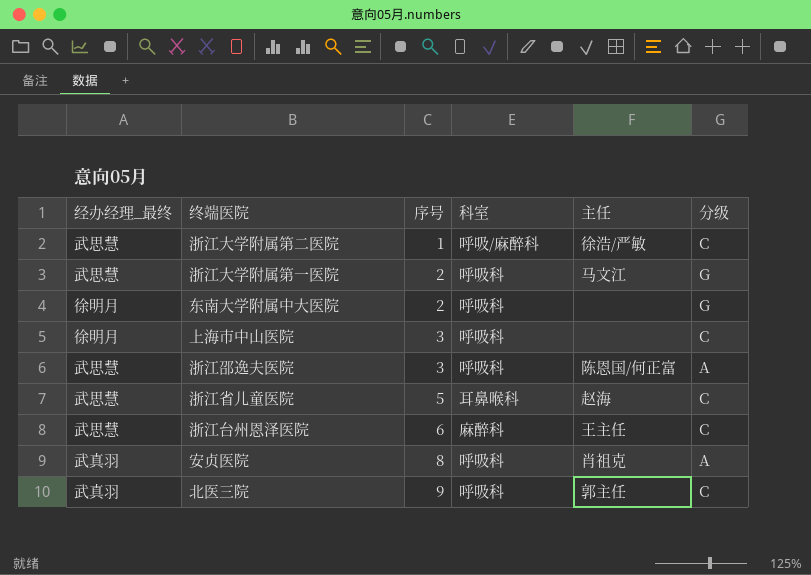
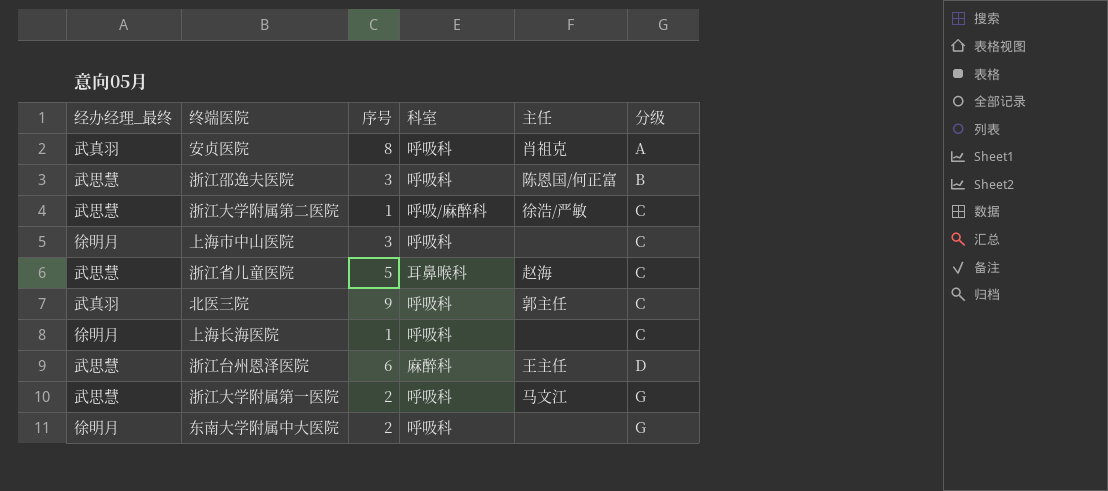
row order: 序号 ascending -> 分级 ascending
浙江邵逸夫医院 | 分级: A -> B
row 上海长海医院: none -> 徐明月 | 1 | 呼吸科 | none | C
浙江台州恩泽医院 | 分级: C -> D

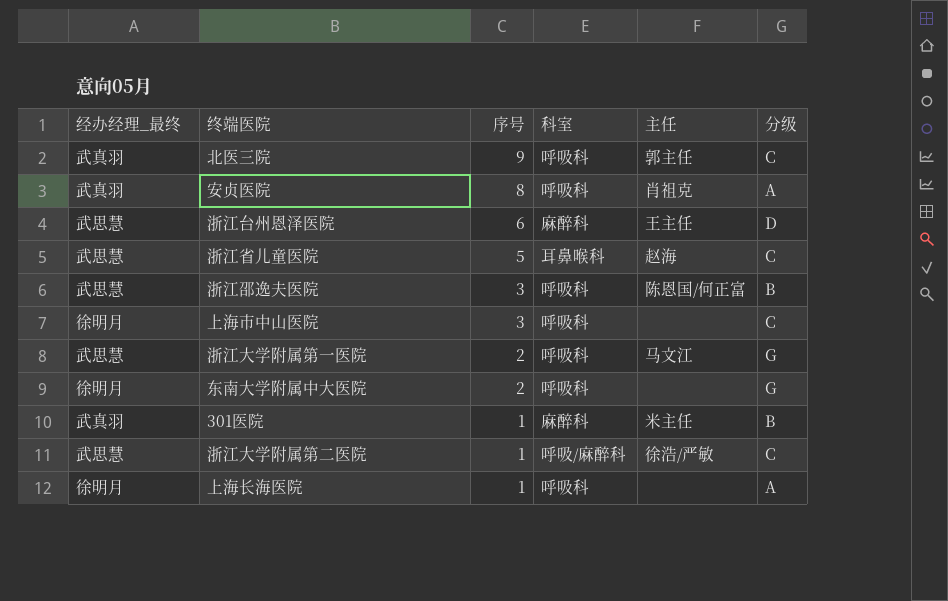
row order: 分级 ascending -> 序号 descending
row 301医院: none -> 武真羽 | 1 | 麻醉科 | 米主任 | B
上海长海医院 | 分级: C -> A

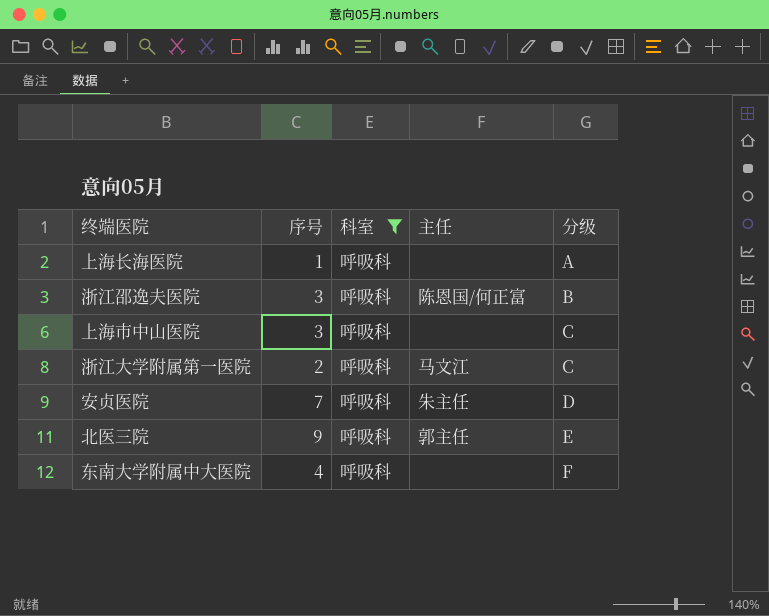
filter: none -> 科室 = 呼吸科
row order: 序号 descending -> 分级 ascending
column 经办经理_最终 | position: 1 -> none
浙江大学附属第一医院 | 分级: G -> C
安贞医院 | 序号: 8 -> 7
安贞医院 | 主任: 肖祖克 -> 朱主任
安贞医院 | 分级: A -> D
北医三院 | 分级: C -> E
东南大学附属中大医院 | 序号: 2 -> 4
东南大学附属中大医院 | 分级: G -> F

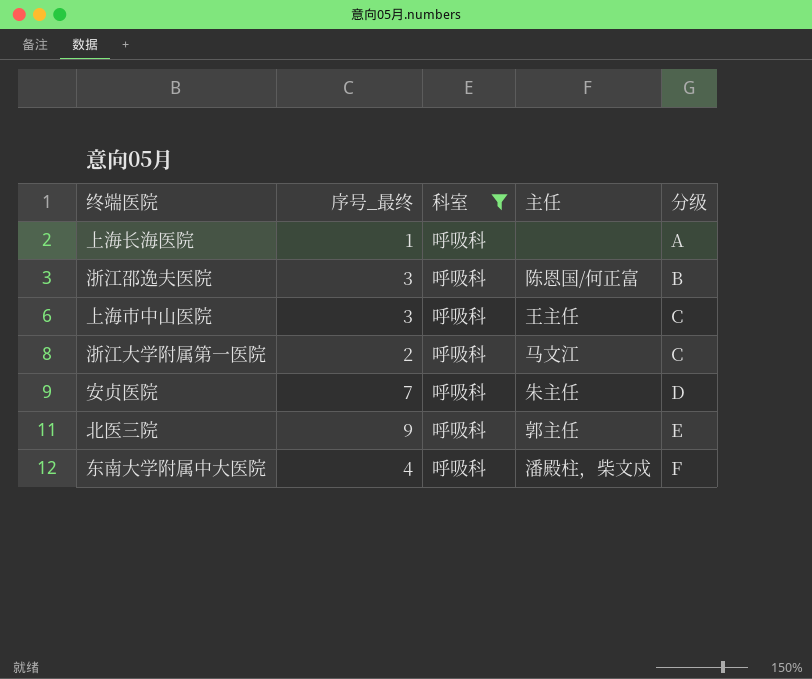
column name: 序号 -> 序号_最终
上海市中山医院 | 主任: none -> 王主任
东南大学附属中大医院 | 主任: none -> 潘殿柱，柴文戍

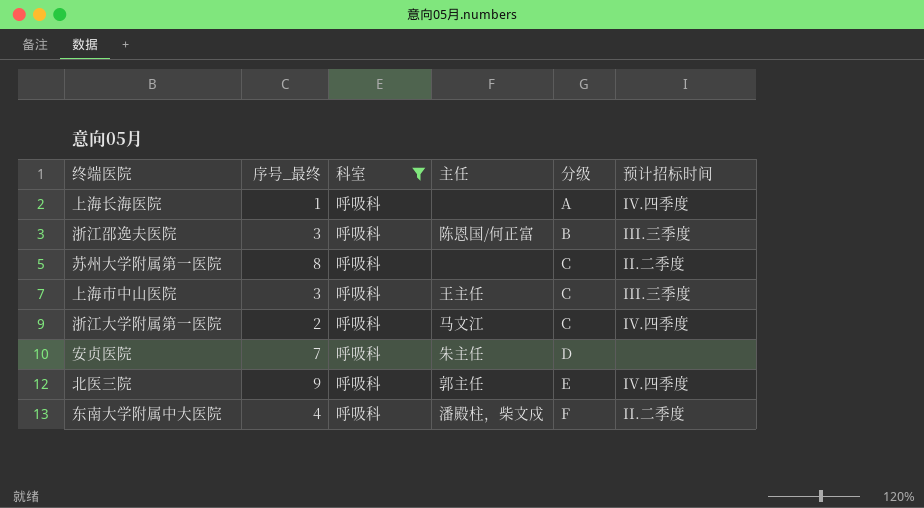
column 预计招标时间 | position: none -> 6
row 苏州大学附属第一医院: none -> 8 | 呼吸科 | none | C | II.二季度

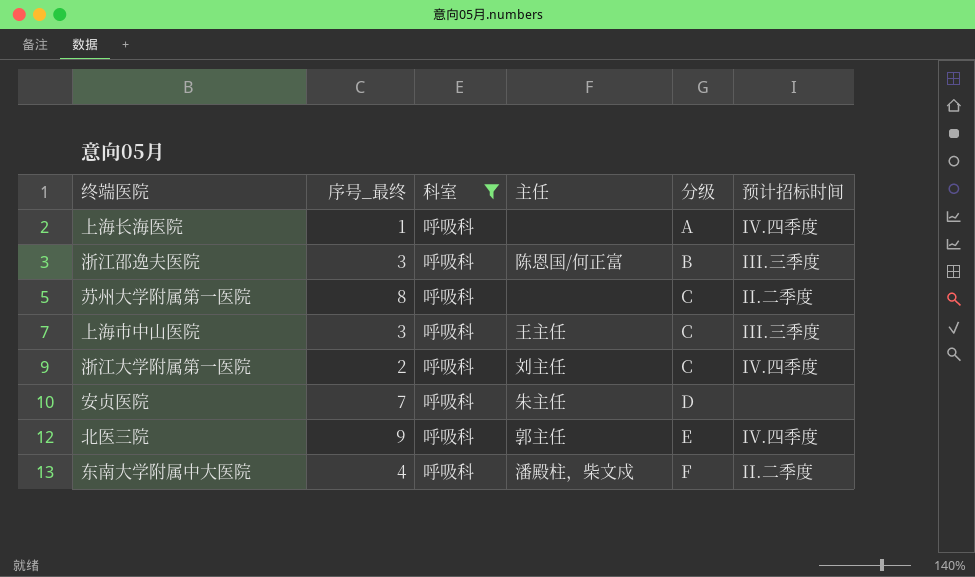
浙江大学附属第一医院 | 主任: 马文江 -> 刘主任

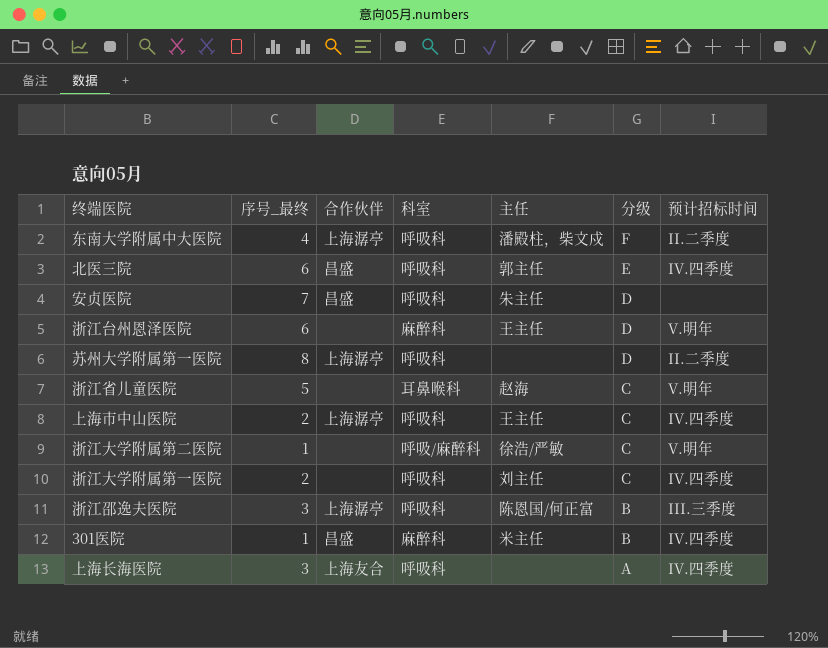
filter: 科室 = 呼吸科 -> none
row order: 分级 ascending -> 分级 descending
column 合作伙伴 | position: none -> 3
北医三院 | 序号_最终: 9 -> 6
苏州大学附属第一医院 | 分级: C -> D
上海市中山医院 | 序号_最终: 3 -> 2
上海市中山医院 | 预计招标时间: III.三季度 -> IV.四季度
上海长海医院 | 序号_最终: 1 -> 3

